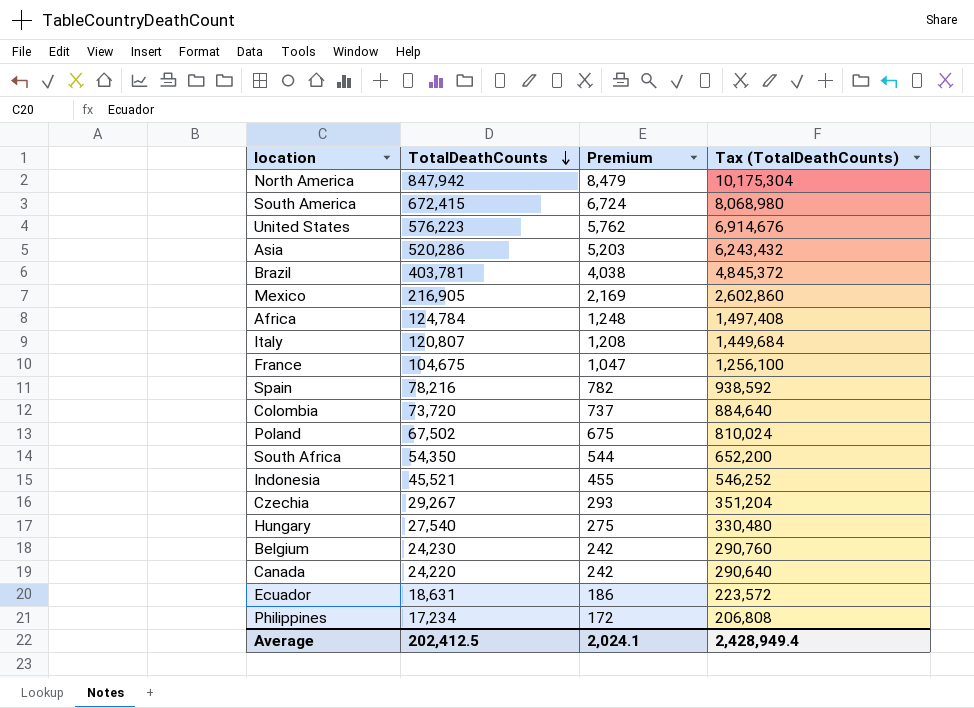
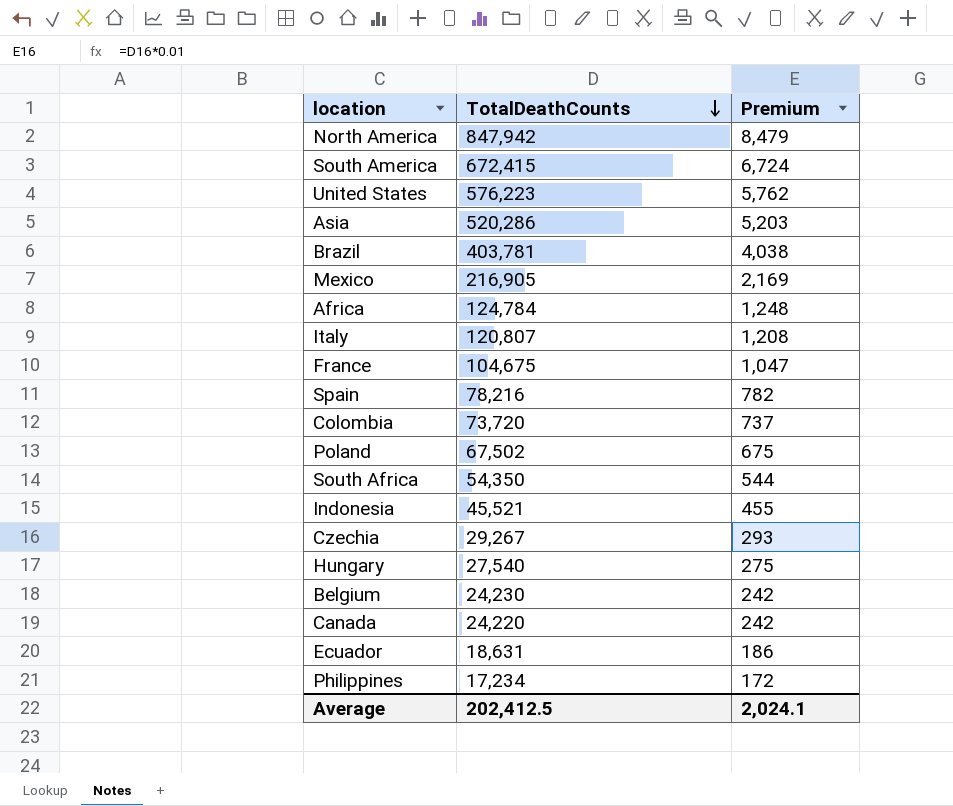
column Tax (TotalDeathCounts) | formula: [TotalDeathCounts] * 12 -> none

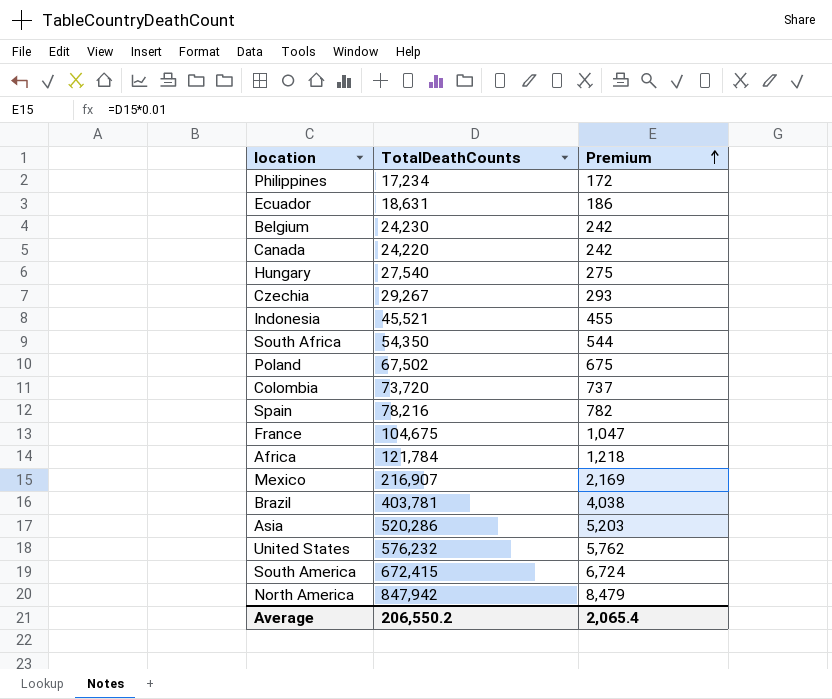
row order: TotalDeathCounts descending -> Premium ascending
row Italy: 120,807 | 1,208 -> none
Africa | TotalDeathCounts: 124,784 -> 121,784
Africa | Premium: 1,248 -> 1,218
Mexico | TotalDeathCounts: 216,905 -> 216,907
United States | TotalDeathCounts: 576,223 -> 576,232
Average | TotalDeathCounts: 202,412.5 -> 206,550.2
Average | Premium: 2,024.1 -> 2,065.4

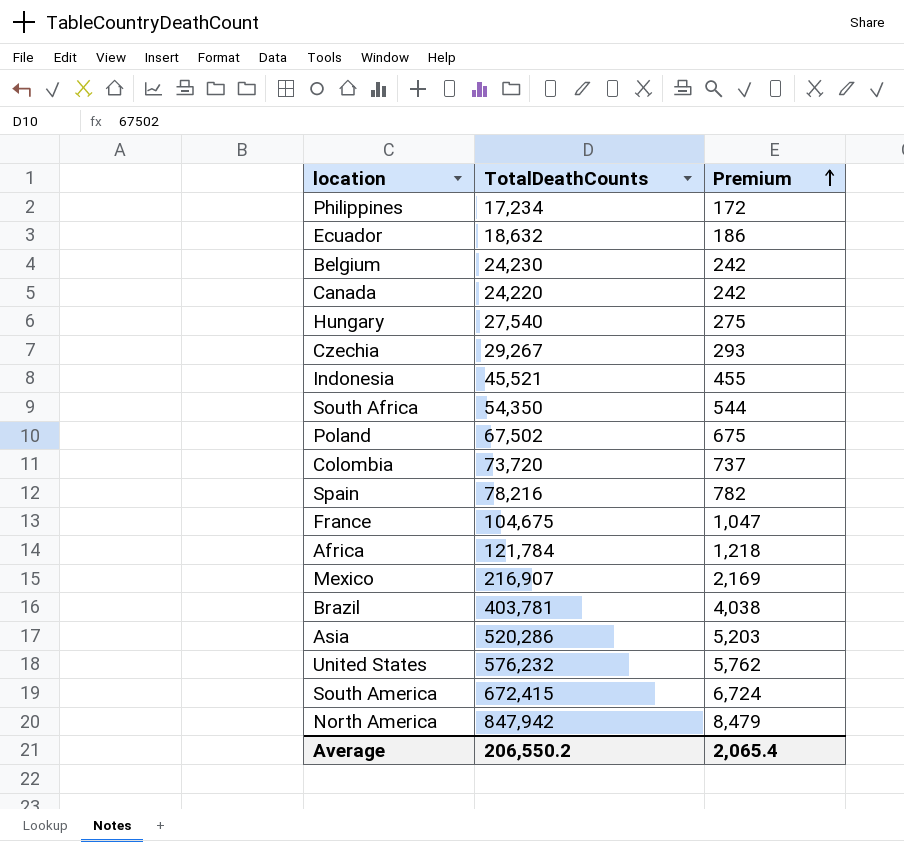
Ecuador | TotalDeathCounts: 18,631 -> 18,632

